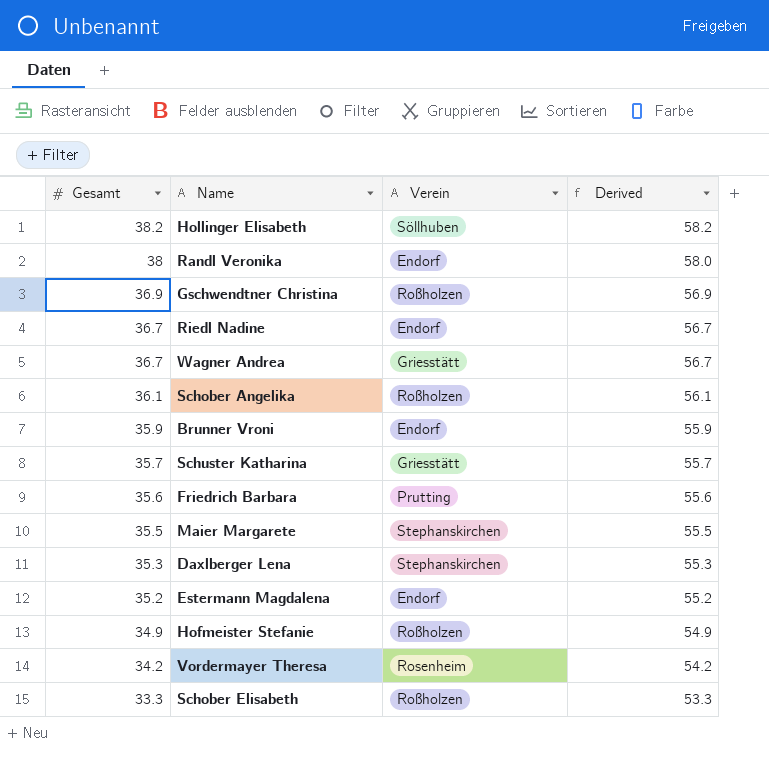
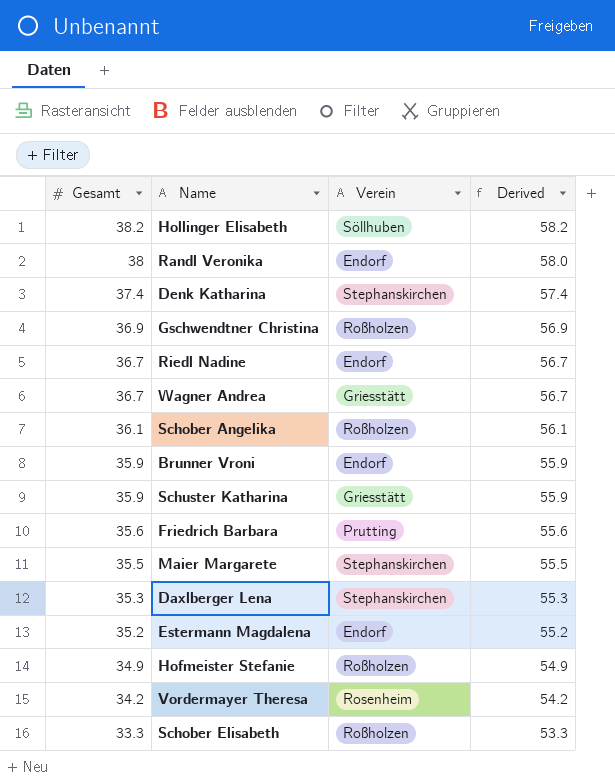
row Denk Katharina: none -> 37.4 | Stephanskirchen | 57.4
Schuster Katharina | Gesamt: 35.7 -> 35.9
Schuster Katharina | Derived: 55.7 -> 55.9

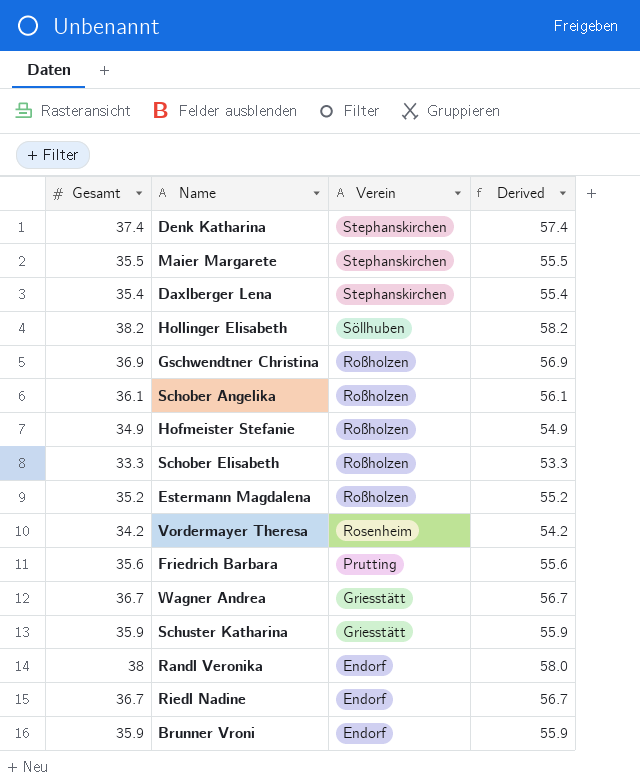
row order: Gesamt descending -> Verein descending
Daxlberger Lena | Gesamt: 35.3 -> 35.4
Daxlberger Lena | Derived: 55.3 -> 55.4
Estermann Magdalena | Verein: Endorf -> Roßholzen

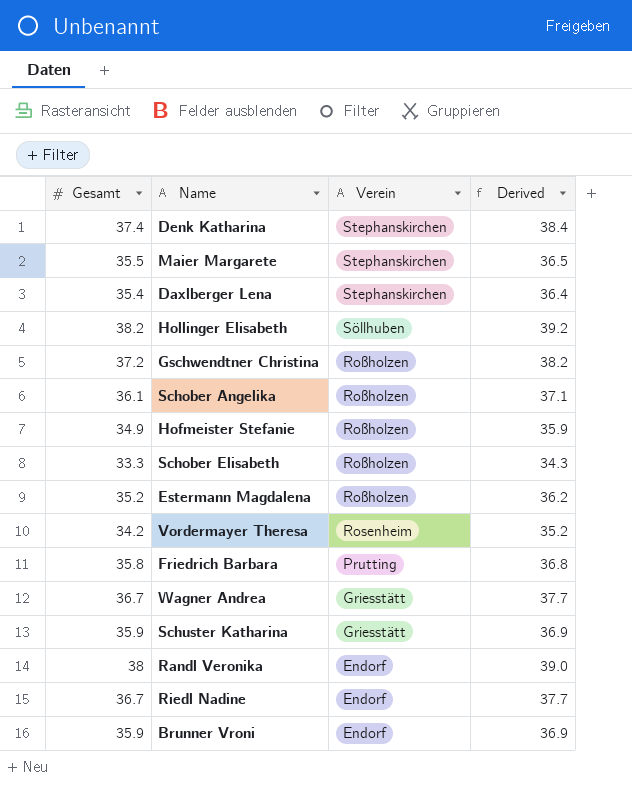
column Derived | formula: [Gesamt] + 20 -> [Gesamt] + 1
Gschwendtner Christina | Gesamt: 36.9 -> 37.2
Friedrich Barbara | Gesamt: 35.6 -> 35.8

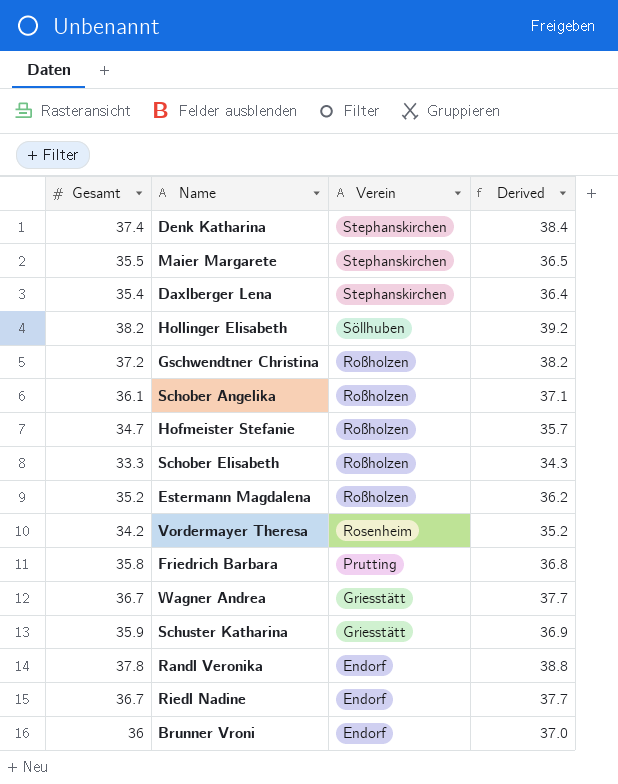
Hofmeister Stefanie | Gesamt: 34.9 -> 34.7
Hofmeister Stefanie | Derived: 35.9 -> 35.7
Randl Veronika | Gesamt: 38 -> 37.8
Randl Veronika | Derived: 39.0 -> 38.8
Brunner Vroni | Gesamt: 35.9 -> 36
Brunner Vroni | Derived: 36.9 -> 37.0

